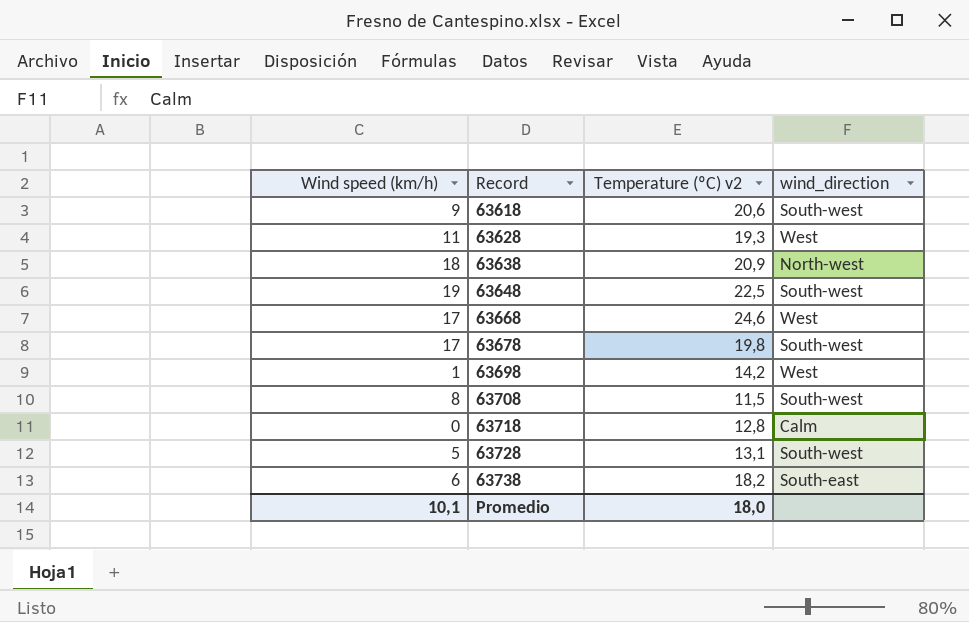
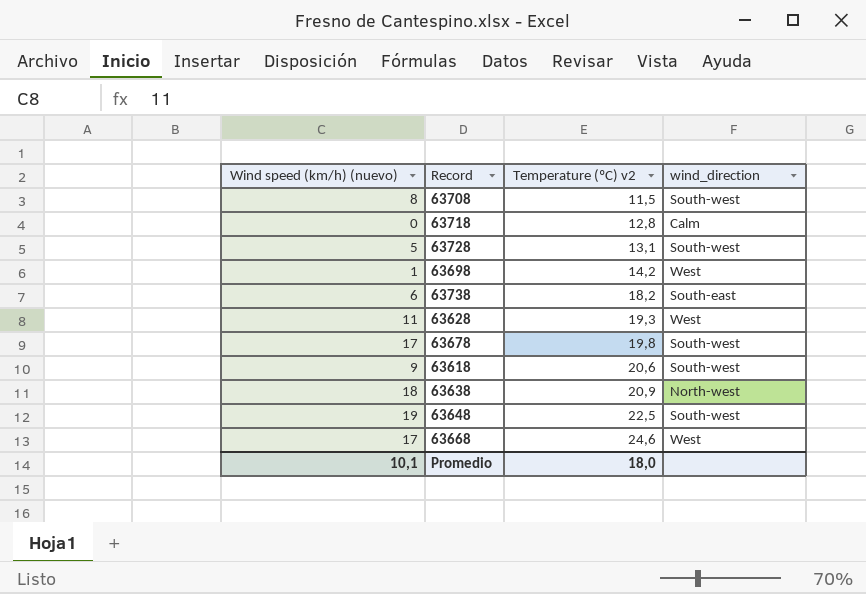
row order: Record ascending -> Temperature (ºC) v2 ascending
column name: Wind speed (km/h) -> Wind speed (km/h) (nuevo)

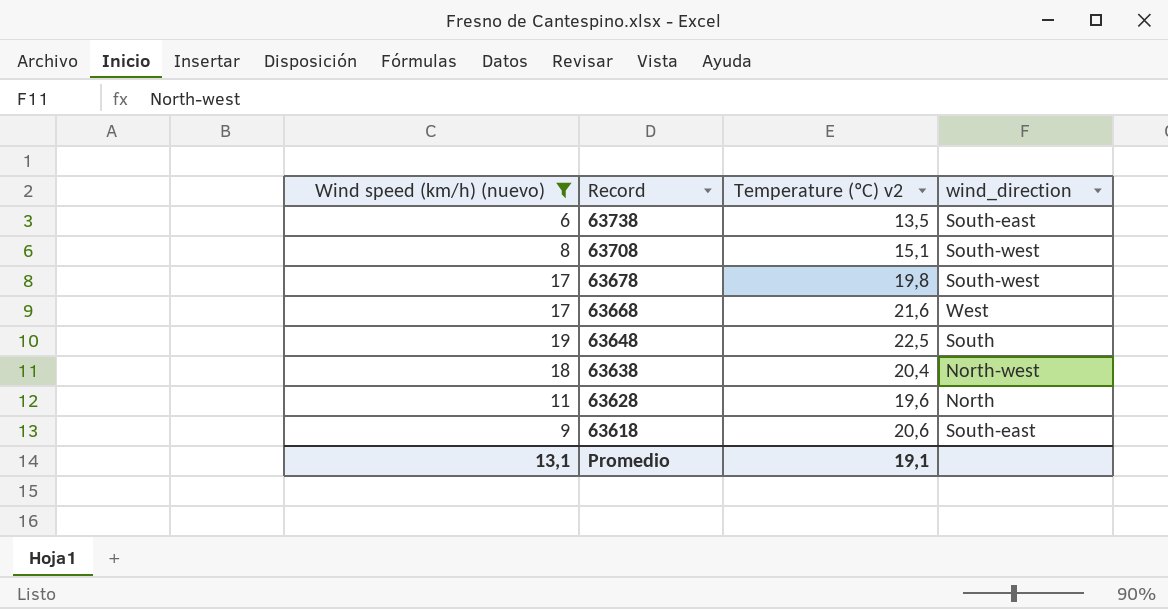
filter: none -> Wind speed (km/h) (nuevo) >= 6
row order: Temperature (ºC) v2 ascending -> Record descending
63738 | Temperature (ºC) v2: 18,2 -> 13,5
63708 | Temperature (ºC) v2: 11,5 -> 15,1
63668 | Temperature (ºC) v2: 24,6 -> 21,6
63648 | wind_direction: South-west -> South
63638 | Temperature (ºC) v2: 20,9 -> 20,4
63628 | Temperature (ºC) v2: 19,3 -> 19,6
63628 | wind_direction: West -> North
63618 | wind_direction: South-west -> South-east
Promedio | Wind speed (km/h) (nuevo): 10,1 -> 13,1
Promedio | Temperature (ºC) v2: 18,0 -> 19,1

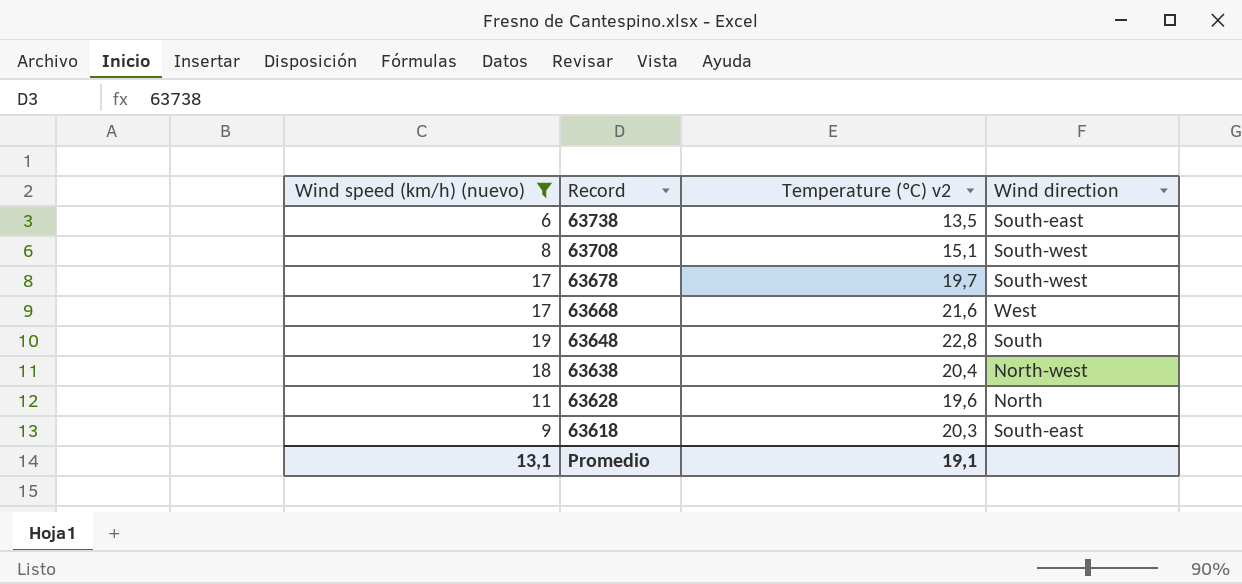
column name: wind_direction -> Wind direction
63678 | Temperature (ºC) v2: 19,8 -> 19,7
63648 | Temperature (ºC) v2: 22,5 -> 22,8
63618 | Temperature (ºC) v2: 20,6 -> 20,3

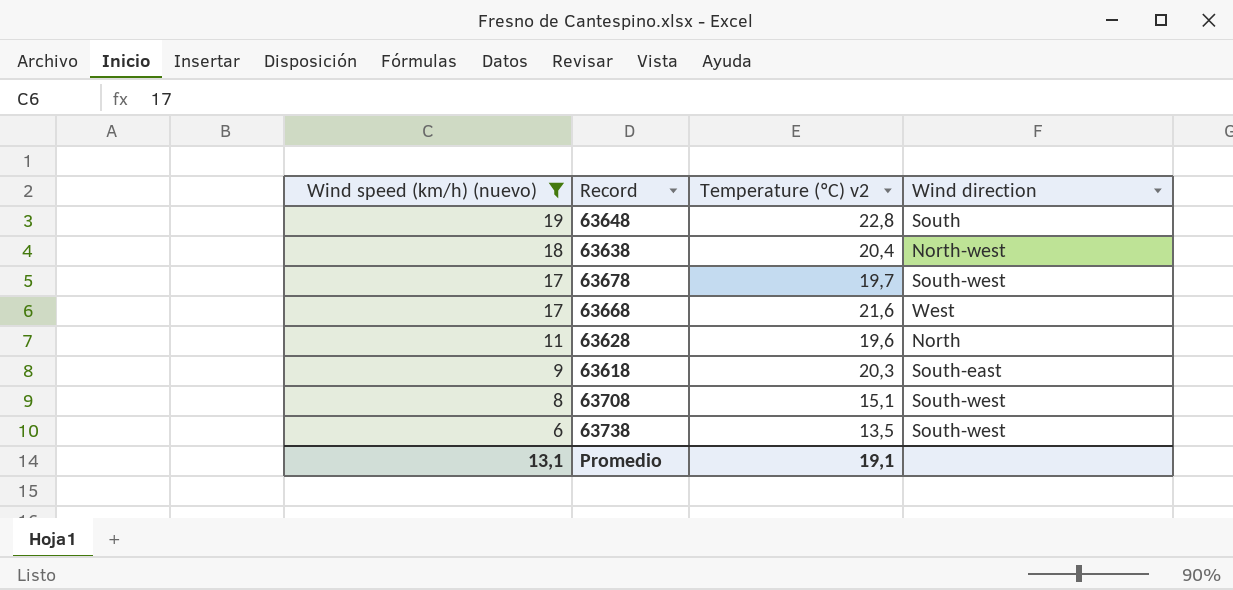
row order: Record descending -> Wind speed (km/h) (nuevo) descending
63738 | Wind direction: South-east -> South-west

